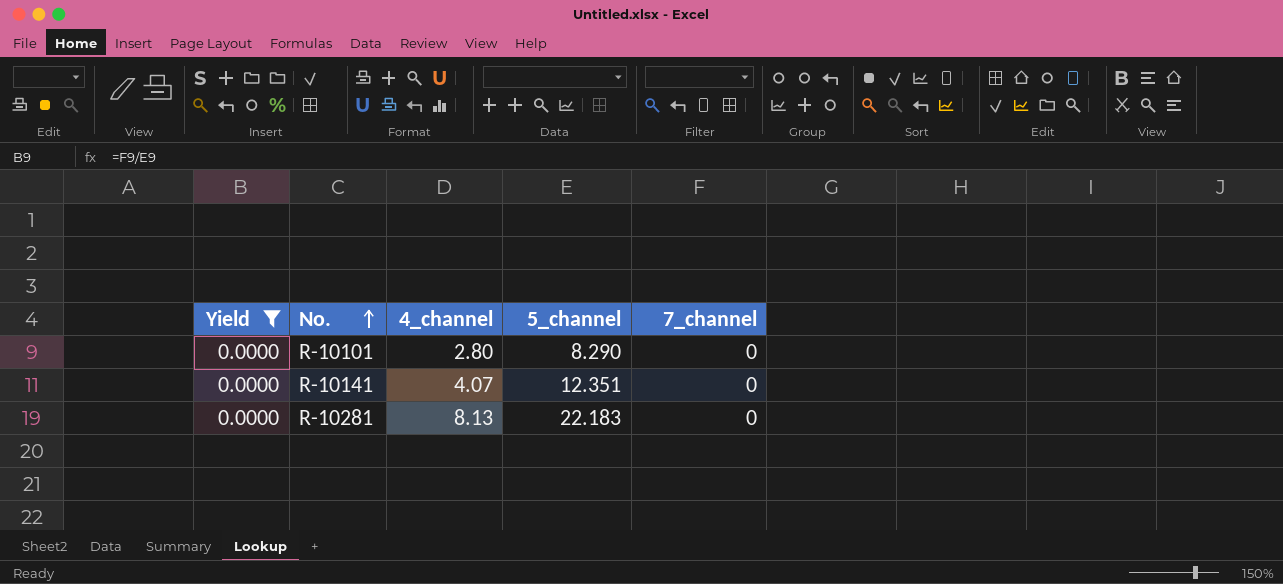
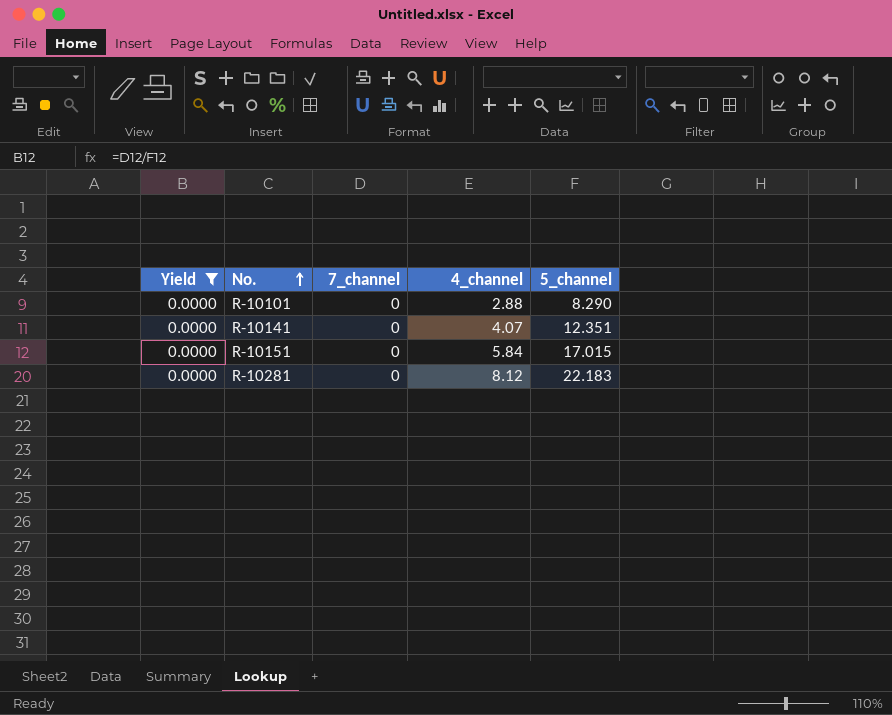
column 7_channel | position: 5 -> 3
R-10101 | 4_channel: 2.80 -> 2.88
row R-10151: none -> 0.0000 | 0 | 5.84 | 17.015
R-10281 | 4_channel: 8.13 -> 8.12

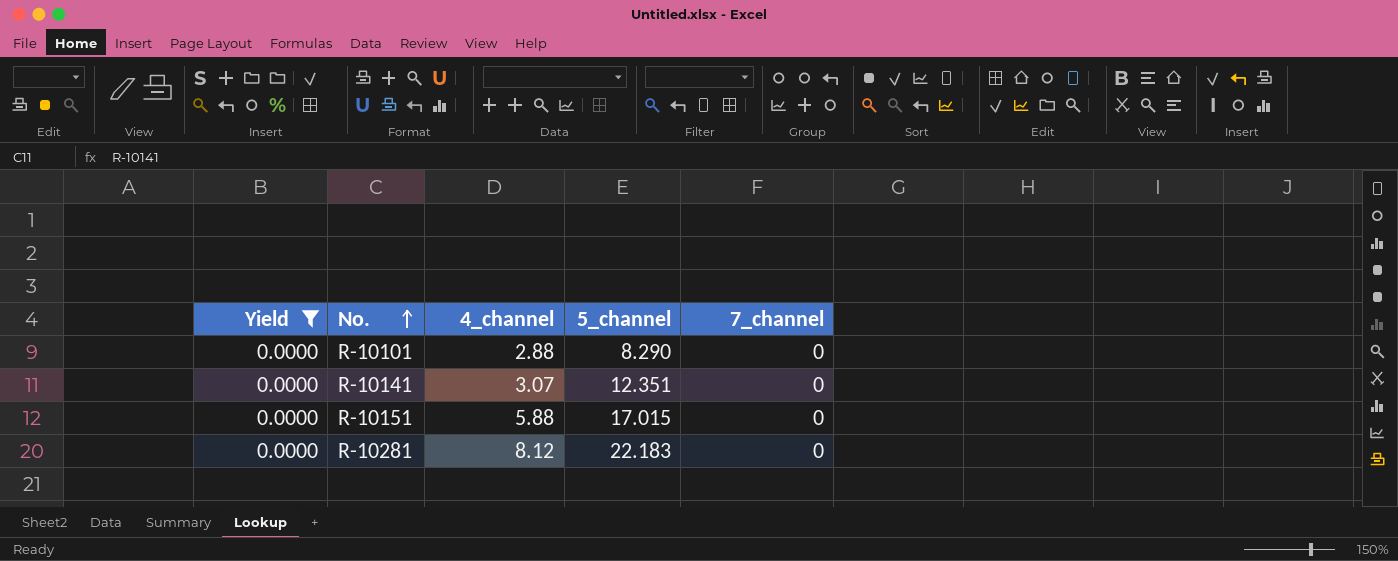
column 7_channel | position: 3 -> 5
R-10141 | 4_channel: 4.07 -> 3.07
R-10151 | 4_channel: 5.84 -> 5.88

